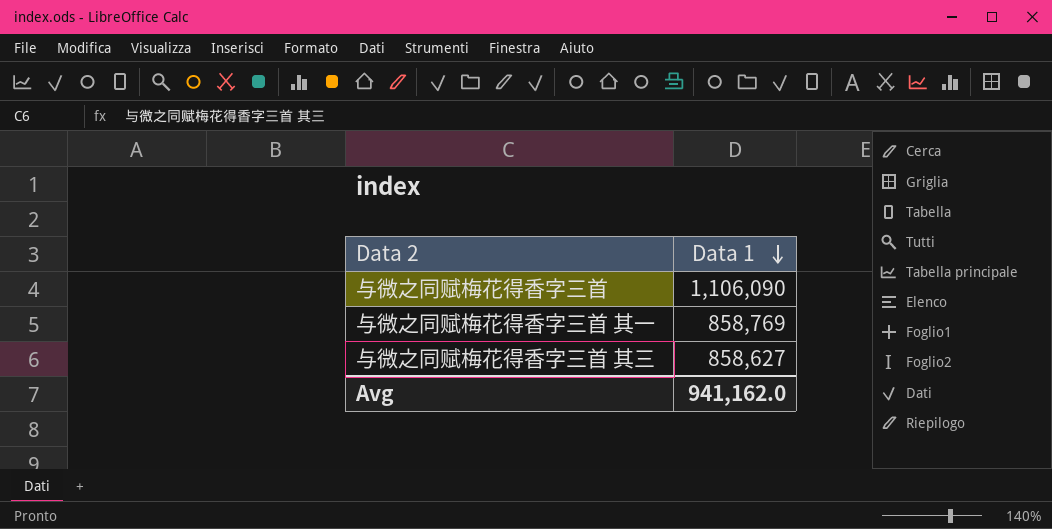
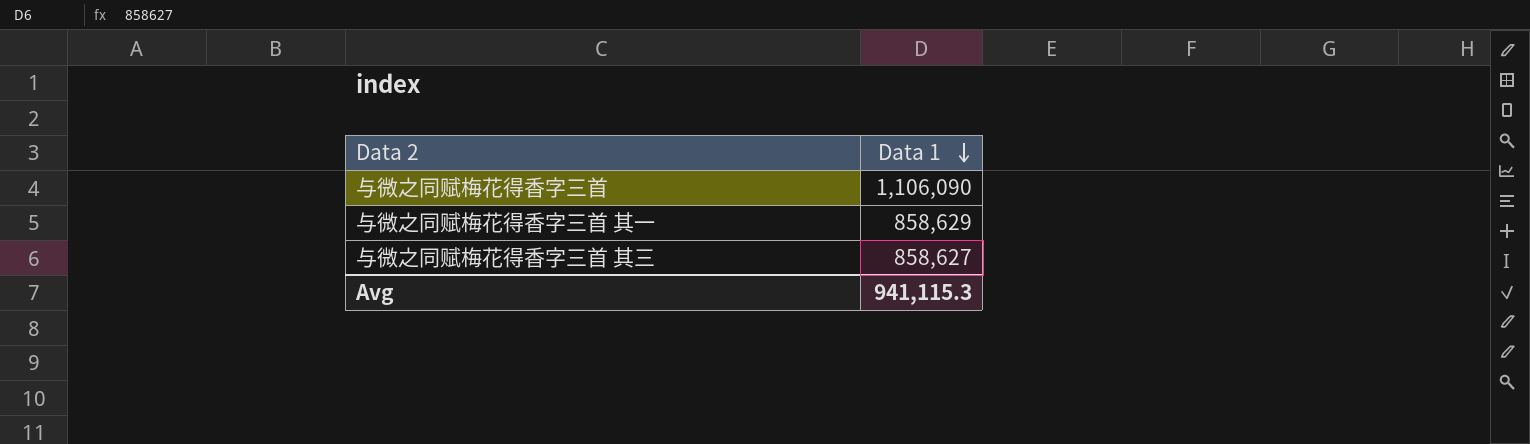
与微之同赋梅花得香字三首 其一 | Data 1: 858,769 -> 858,629
Avg | Data 1: 941,162.0 -> 941,115.3

